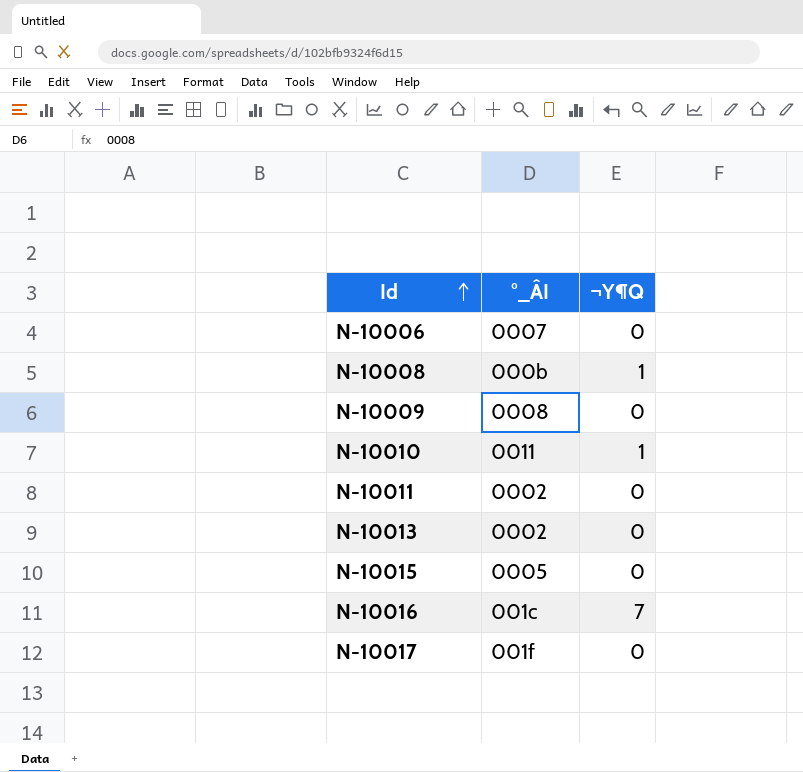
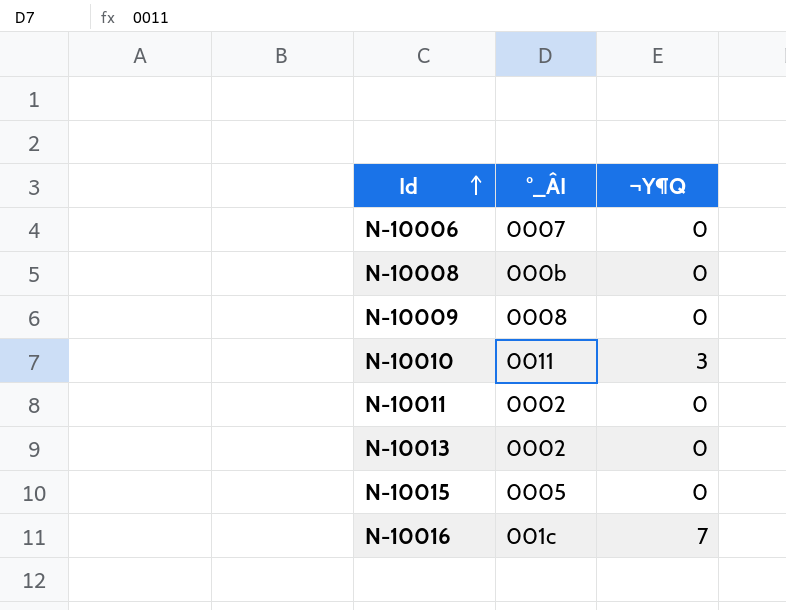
row N-10017: 001f | 0 -> none
N-10008 | ¬Y¶Q: 1 -> 0
N-10010 | ¬Y¶Q: 1 -> 3

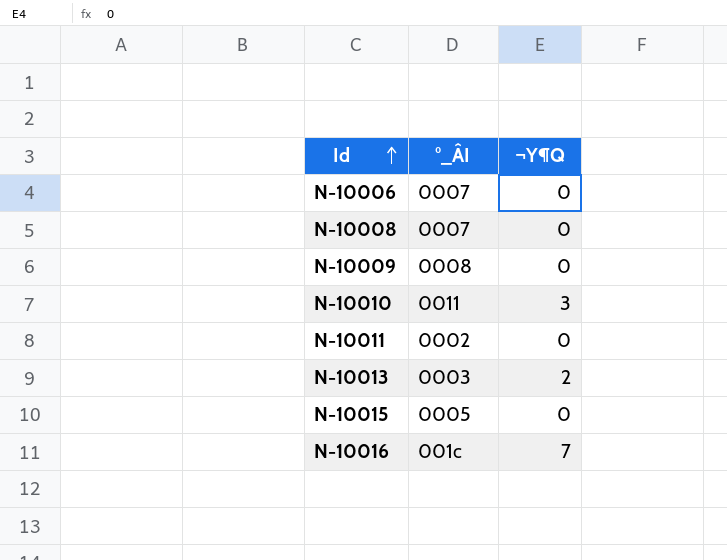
N-10008 | °_ÂI: 000b -> 0007
N-10013 | °_ÂI: 0002 -> 0003
N-10013 | ¬Y¶Q: 0 -> 2

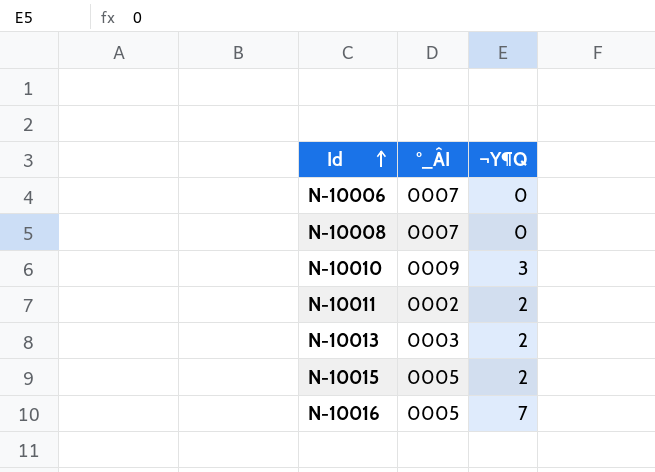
row N-10009: 0008 | 0 -> none
N-10010 | °_ÂI: 0011 -> 0009
N-10011 | ¬Y¶Q: 0 -> 2
N-10015 | ¬Y¶Q: 0 -> 2
N-10016 | °_ÂI: 001c -> 0005

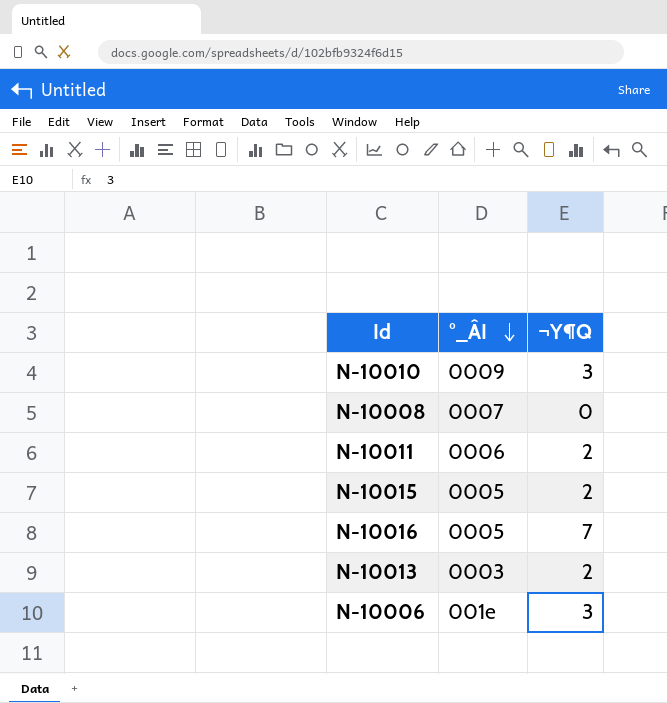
row order: Id ascending -> °_ÂI descending
N-10011 | °_ÂI: 0002 -> 0006
N-10006 | °_ÂI: 0007 -> 001e
N-10006 | ¬Y¶Q: 0 -> 3

